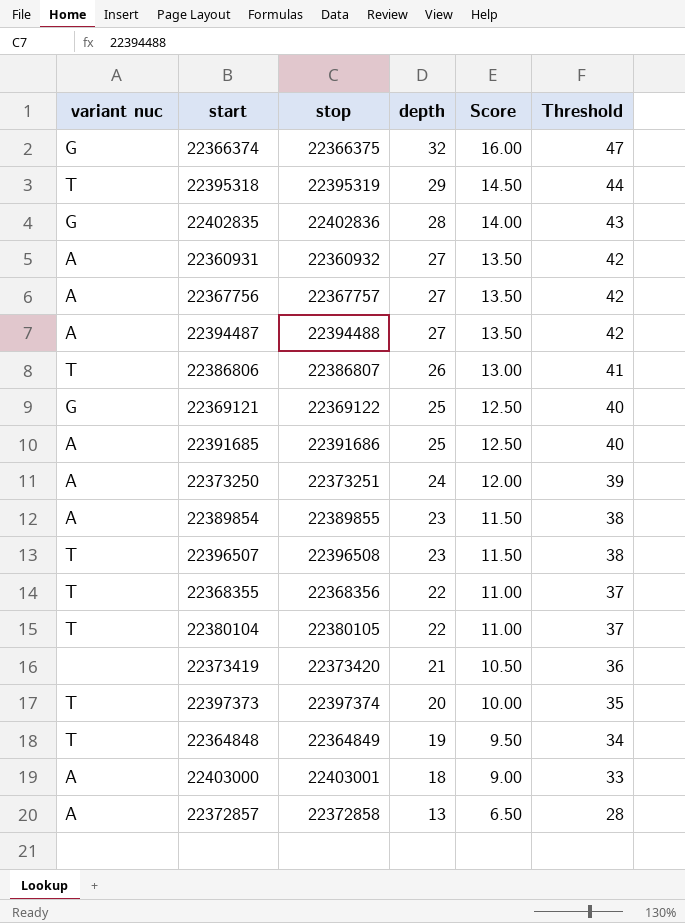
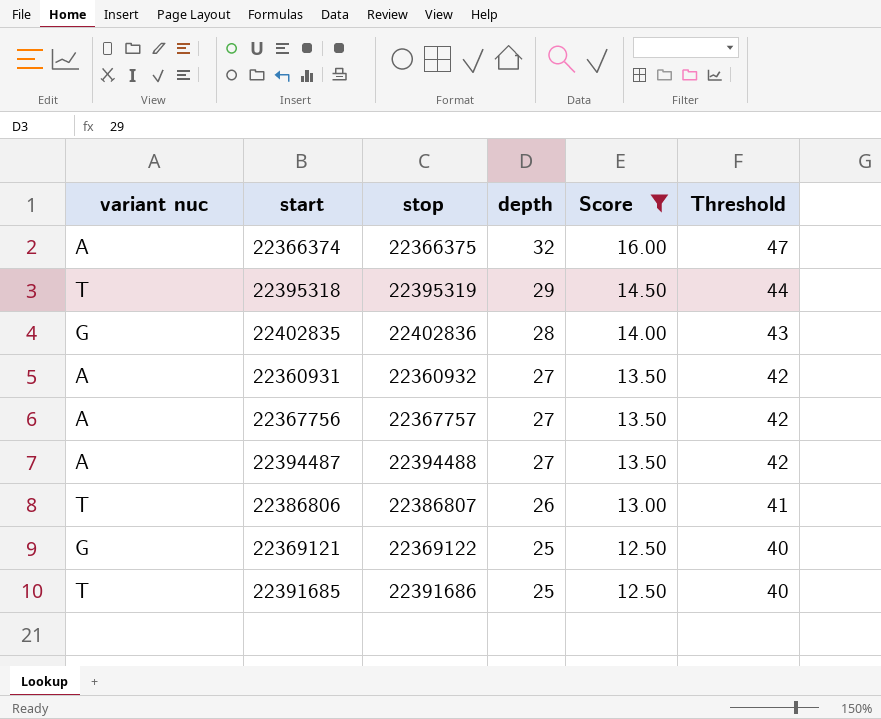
filter: none -> Score >= 12.50
22366374 | variant nuc: G -> A
22391685 | variant nuc: A -> T

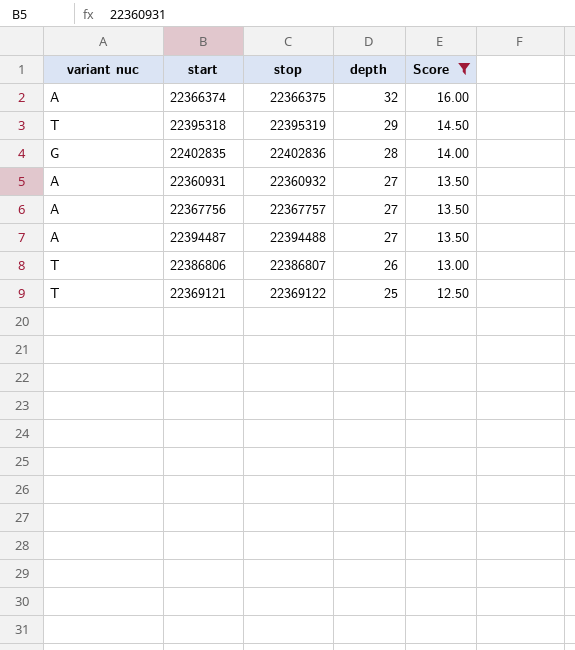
column Threshold | formula: [depth] + 15 -> none
row 22391685: T | 22391686 | 25 | 12.50 | 40 -> none
22369121 | variant nuc: G -> T

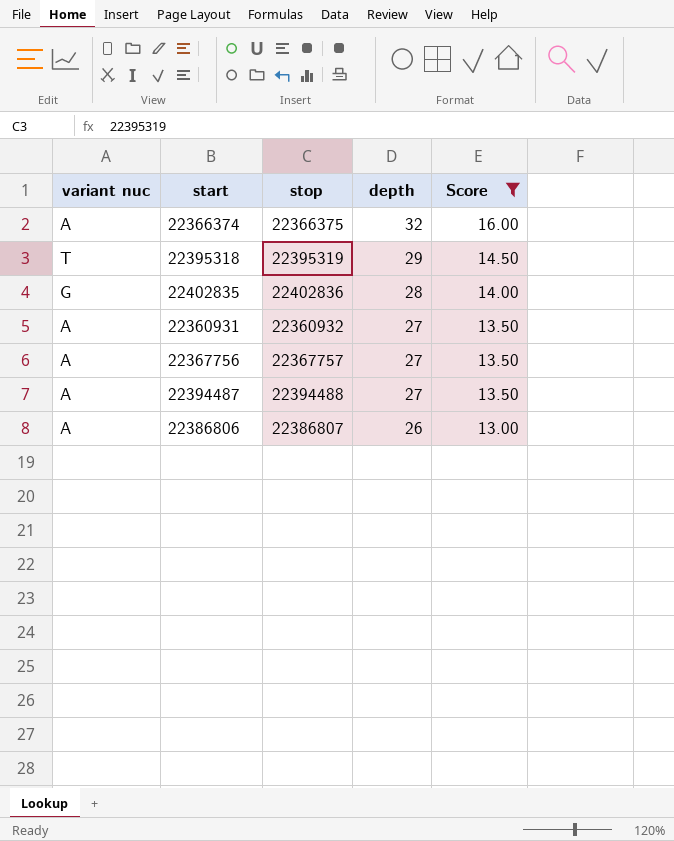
row 22369121: T | 22369122 | 25 | 12.50 -> none
22386806 | variant nuc: T -> A

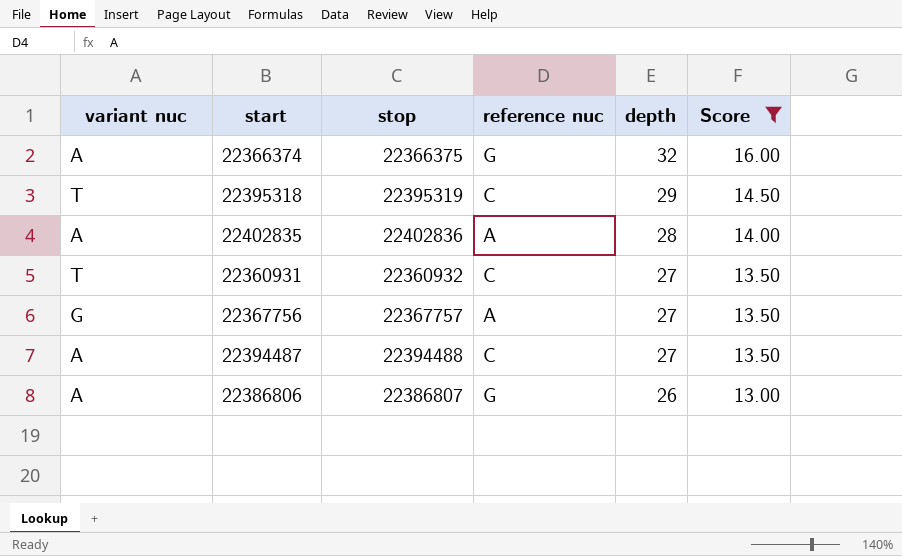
column reference nuc | position: none -> 4
22402835 | variant nuc: G -> A
22360931 | variant nuc: A -> T
22367756 | variant nuc: A -> G

